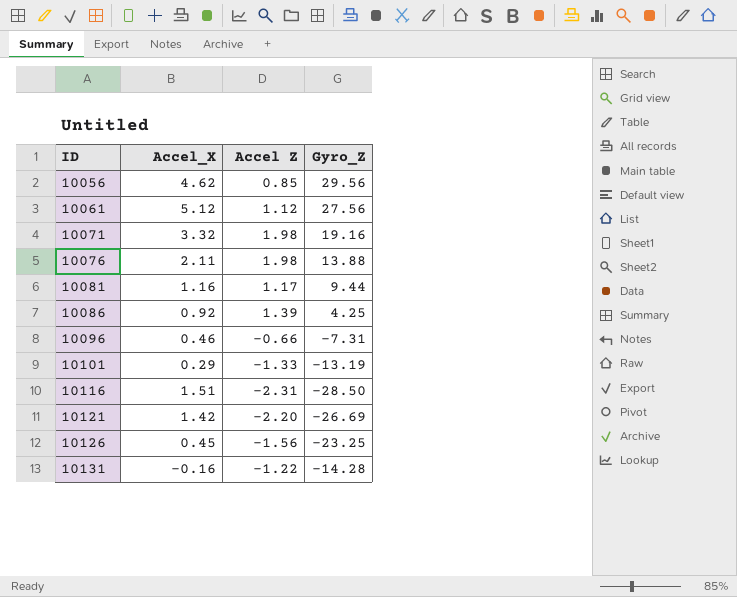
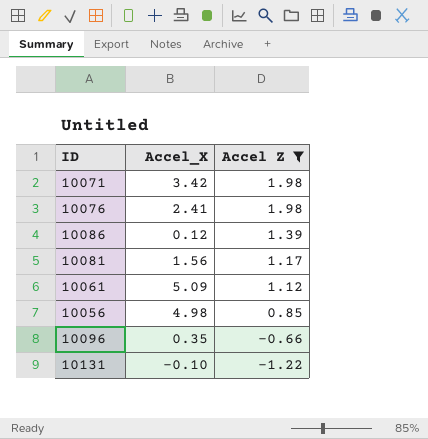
filter: none -> Accel Z >= -1.22
row order: ID ascending -> Accel Z descending
column Gyro_Z | position: 4 -> none
10071 | Accel_X: 3.32 -> 3.42
10076 | Accel_X: 2.11 -> 2.41
10086 | Accel_X: 0.92 -> 0.12
10081 | Accel_X: 1.16 -> 1.56
10061 | Accel_X: 5.12 -> 5.09
10056 | Accel_X: 4.62 -> 4.98
10096 | Accel_X: 0.46 -> 0.35
10131 | Accel_X: -0.16 -> -0.10

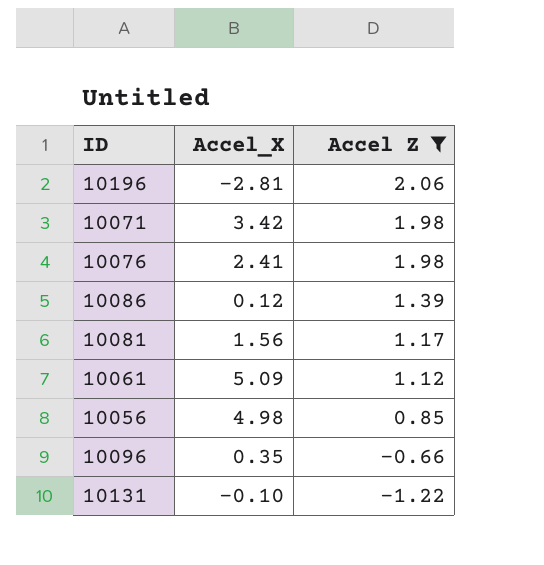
row 10196: none -> -2.81 | 2.06

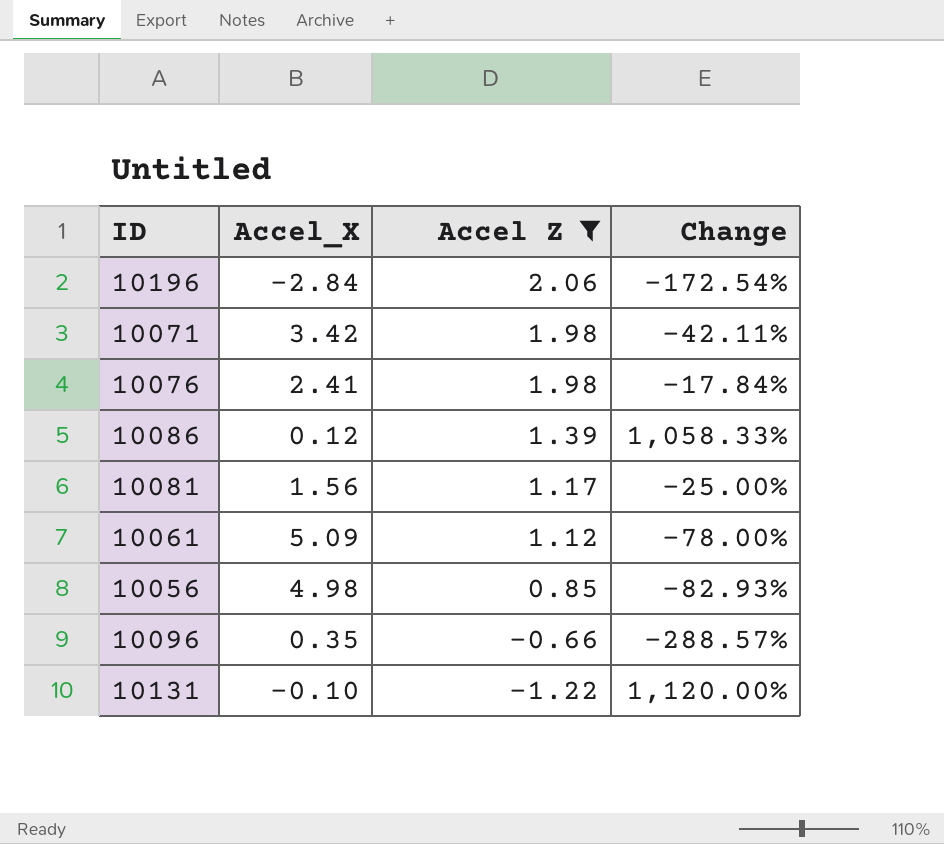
column Change | formula: none -> ([Accel Z] - [Accel_X]) / [Accel_X]
10196 | Accel_X: -2.81 -> -2.84

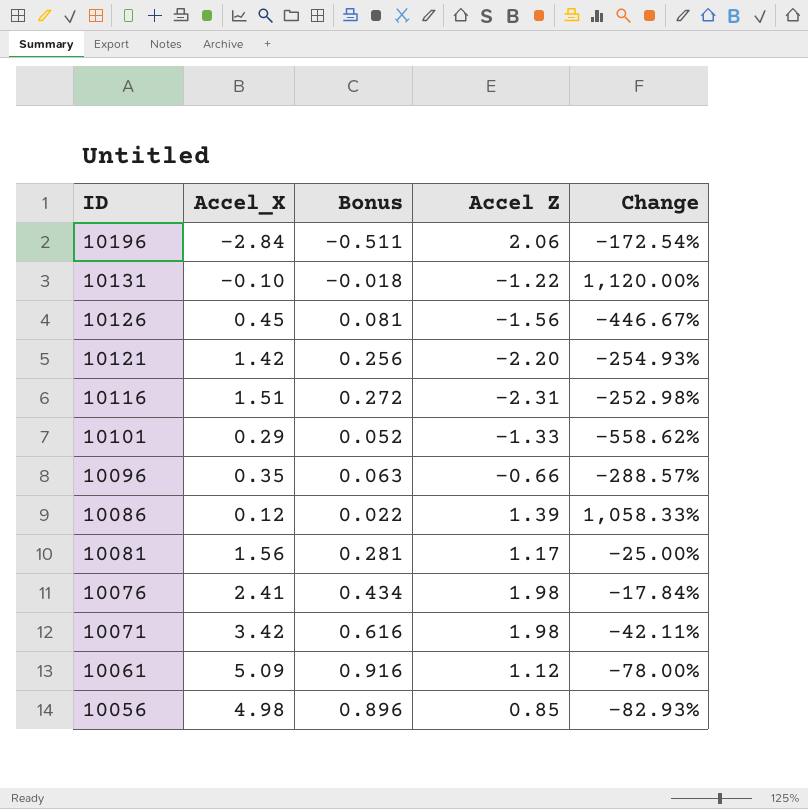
filter: Accel Z >= -1.22 -> none
row order: Accel Z descending -> ID descending
column Bonus | formula: none -> [Accel_X] * 0.18

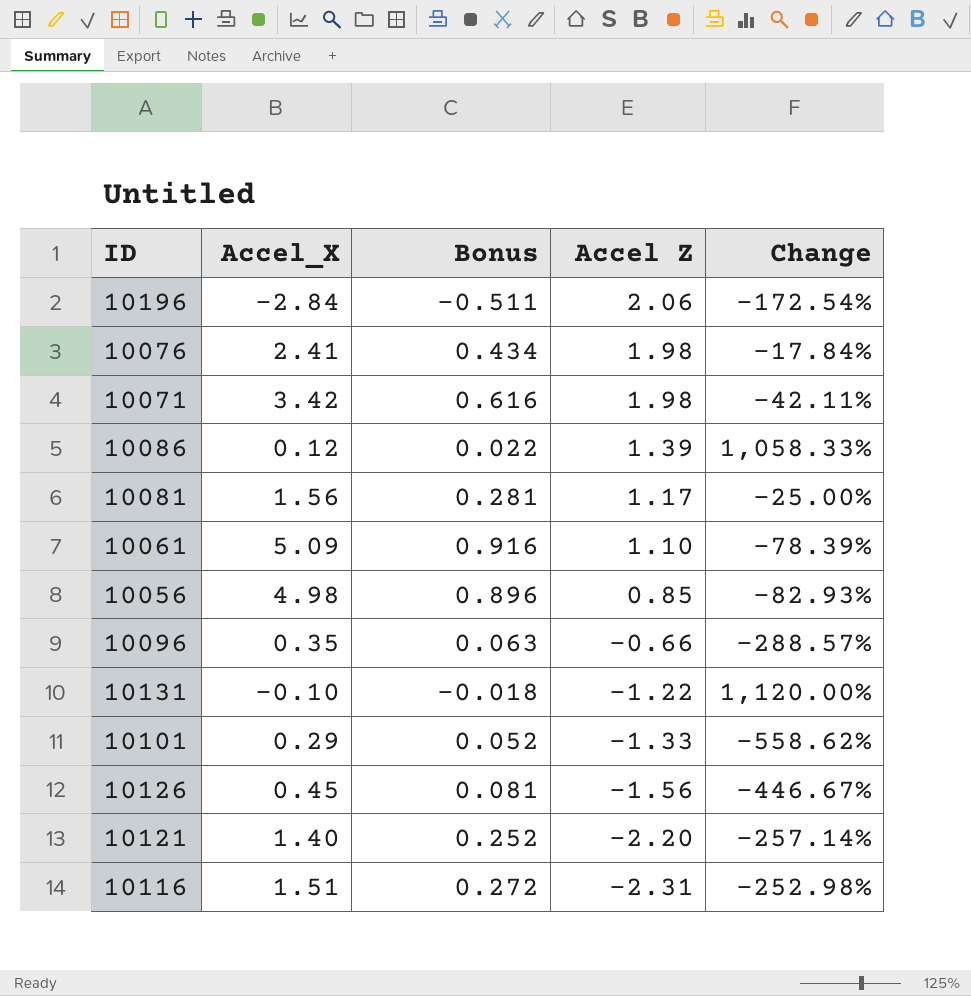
row order: ID descending -> Accel Z descending
10061 | Accel Z: 1.12 -> 1.10
10061 | Change: -78.00% -> -78.39%
10121 | Accel_X: 1.42 -> 1.40
10121 | Bonus: 0.256 -> 0.252
10121 | Change: -254.93% -> -257.14%

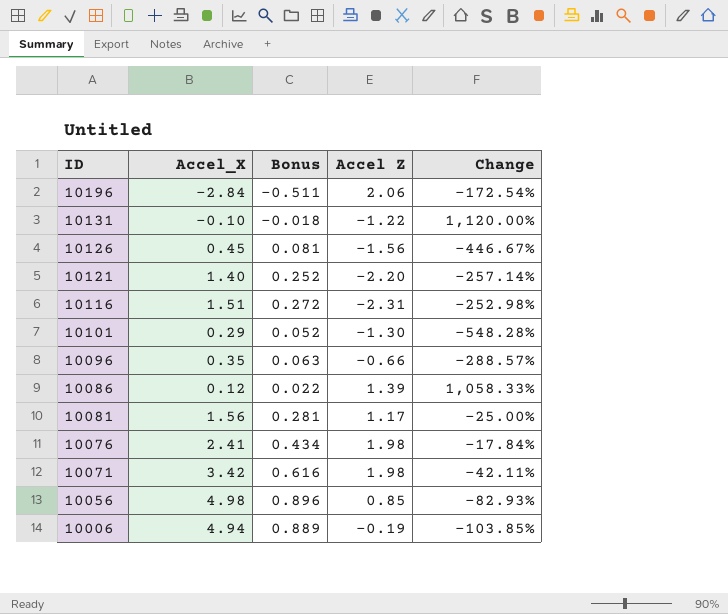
row order: Accel Z descending -> ID descending
row 10061: 5.09 | 0.916 | 1.10 | -78.39% -> none
10101 | Accel Z: -1.33 -> -1.30
10101 | Change: -558.62% -> -548.28%
row 10006: none -> 4.94 | 0.889 | -0.19 | -103.85%

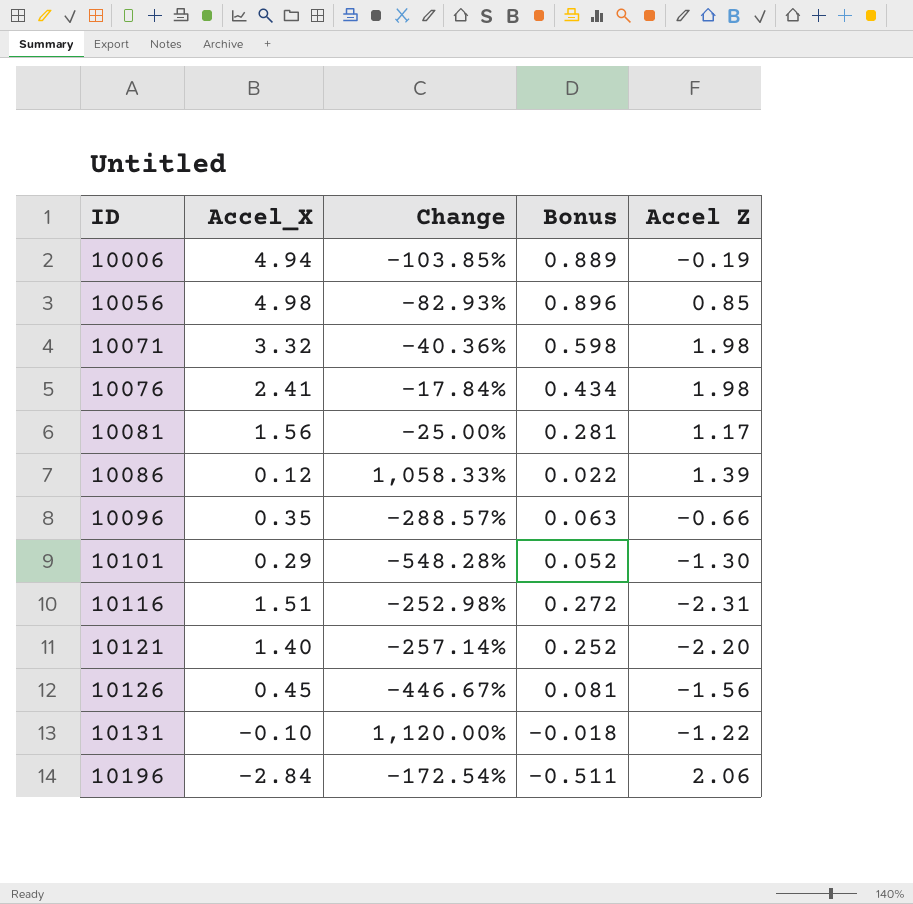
row order: ID descending -> ID ascending
column Change | position: 5 -> 3
10071 | Accel_X: 3.42 -> 3.32
10071 | Change: -42.11% -> -40.36%
10071 | Bonus: 0.616 -> 0.598

